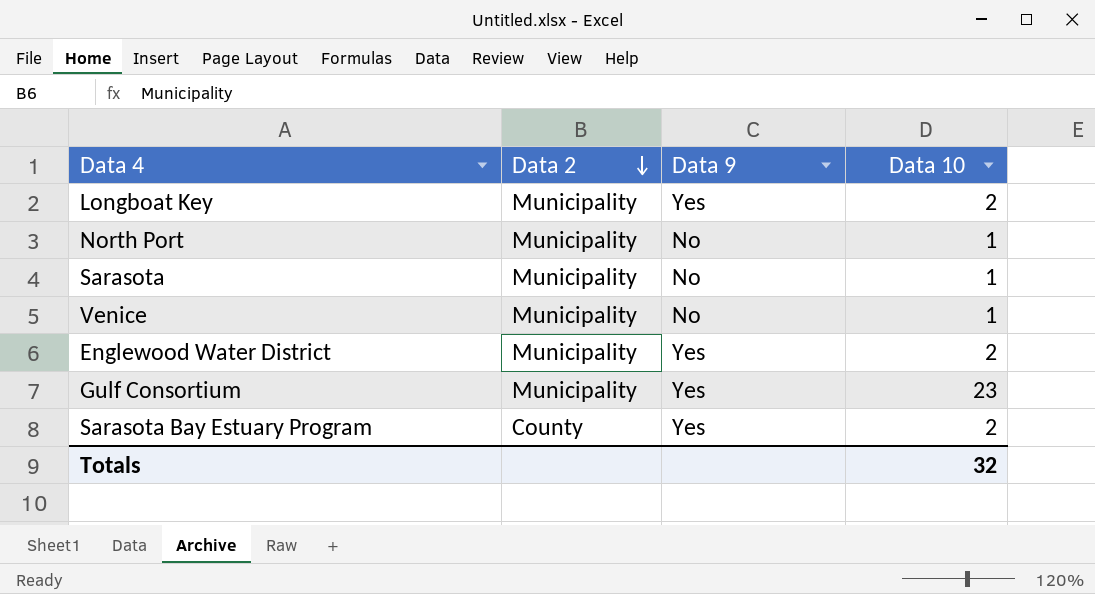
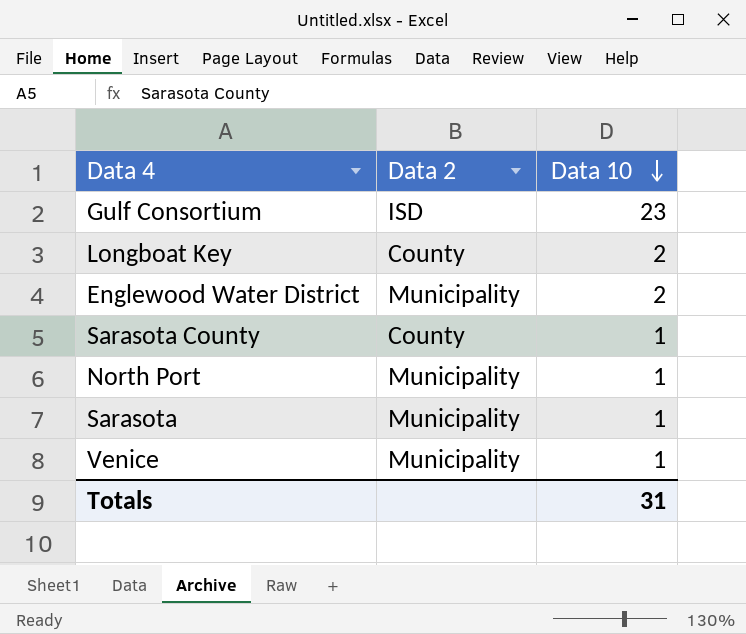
row order: Data 2 descending -> Data 10 descending
column Data 9 | position: 3 -> none
row Sarasota Bay Estuary Program: County | Yes | 2 -> none
Gulf Consortium | Data 2: Municipality -> ISD
Longboat Key | Data 2: Municipality -> County
row Sarasota County: none -> County | 1
Totals | Data 10: 32 -> 31

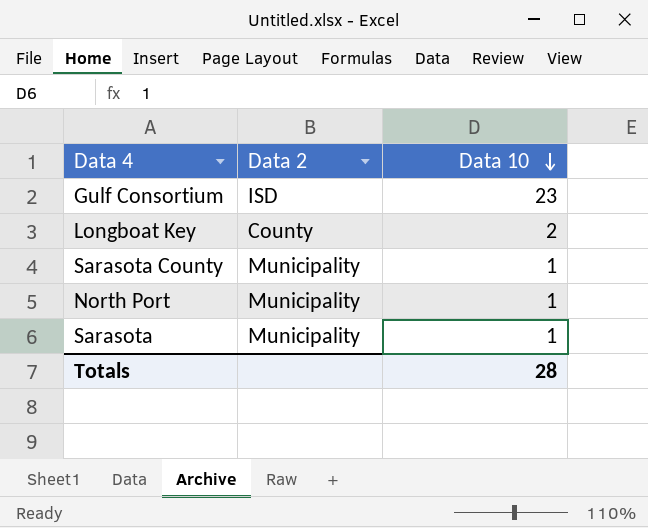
row Englewood Water District: Municipality | 2 -> none
row Venice: Municipality | 1 -> none
Sarasota County | Data 2: County -> Municipality
Totals | Data 10: 31 -> 28

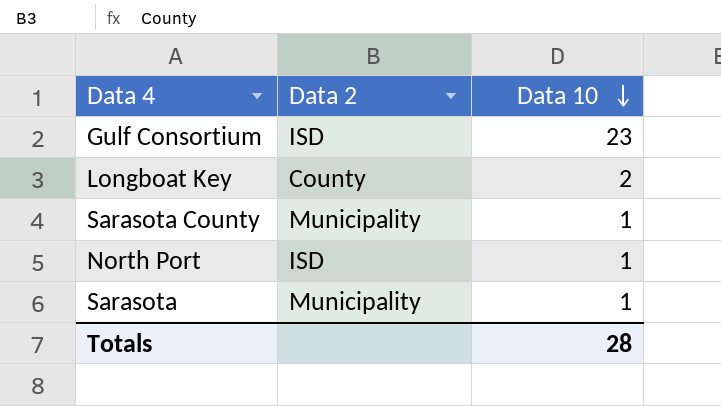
North Port | Data 2: Municipality -> ISD

